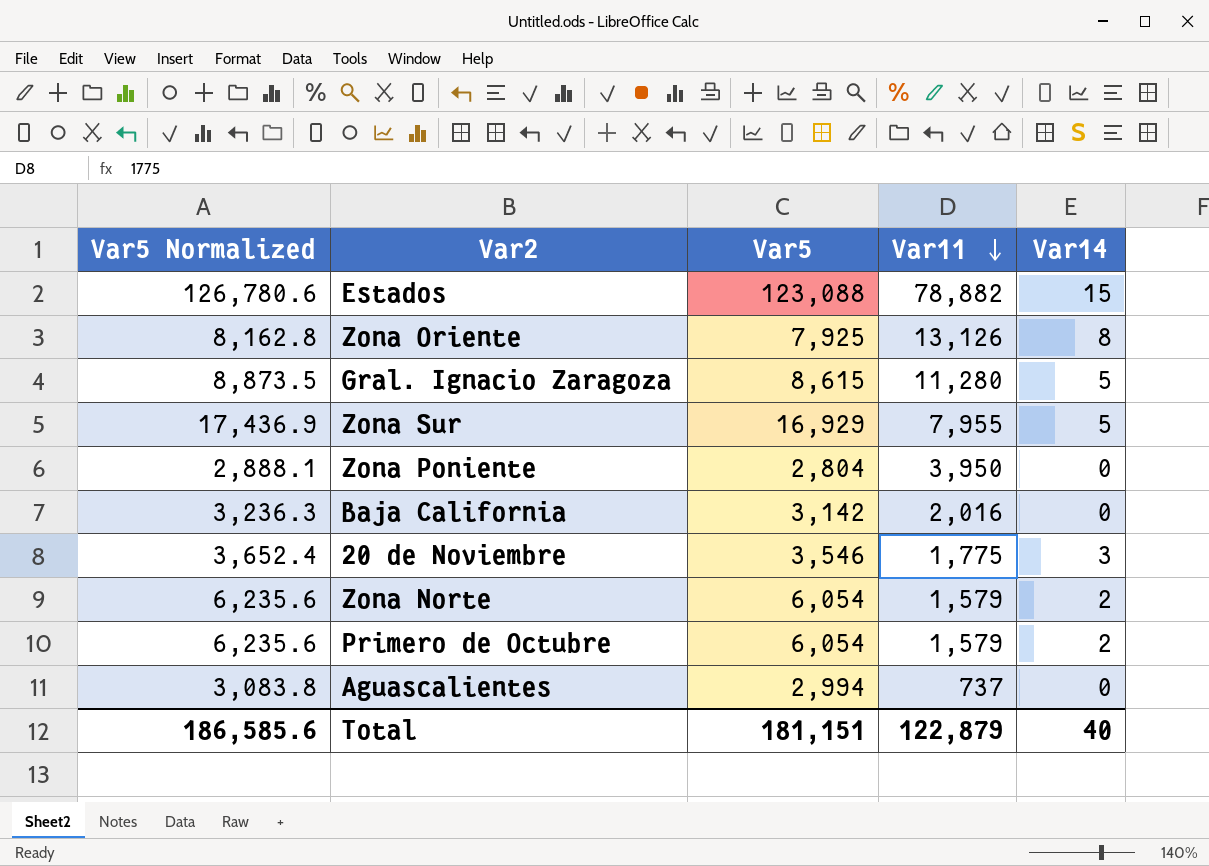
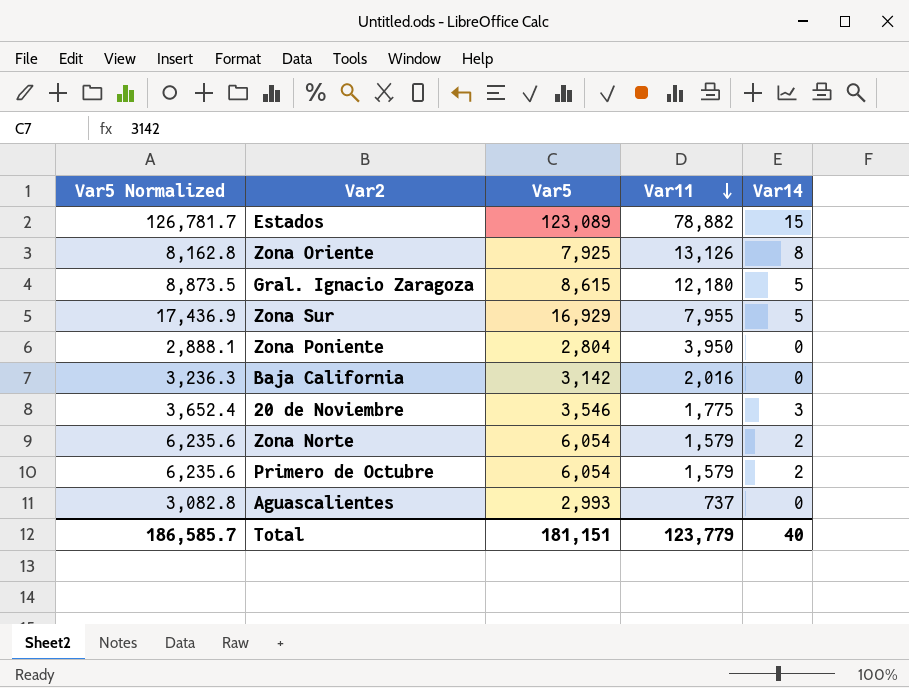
Estados | Var5 Normalized: 126,780.6 -> 126,781.7
Estados | Var5: 123,088 -> 123,089
Gral. Ignacio Zaragoza | Var11: 11,280 -> 12,180
Aguascalientes | Var5 Normalized: 3,083.8 -> 3,082.8
Aguascalientes | Var5: 2,994 -> 2,993
Total | Var5 Normalized: 186,585.6 -> 186,585.7
Total | Var11: 122,879 -> 123,779

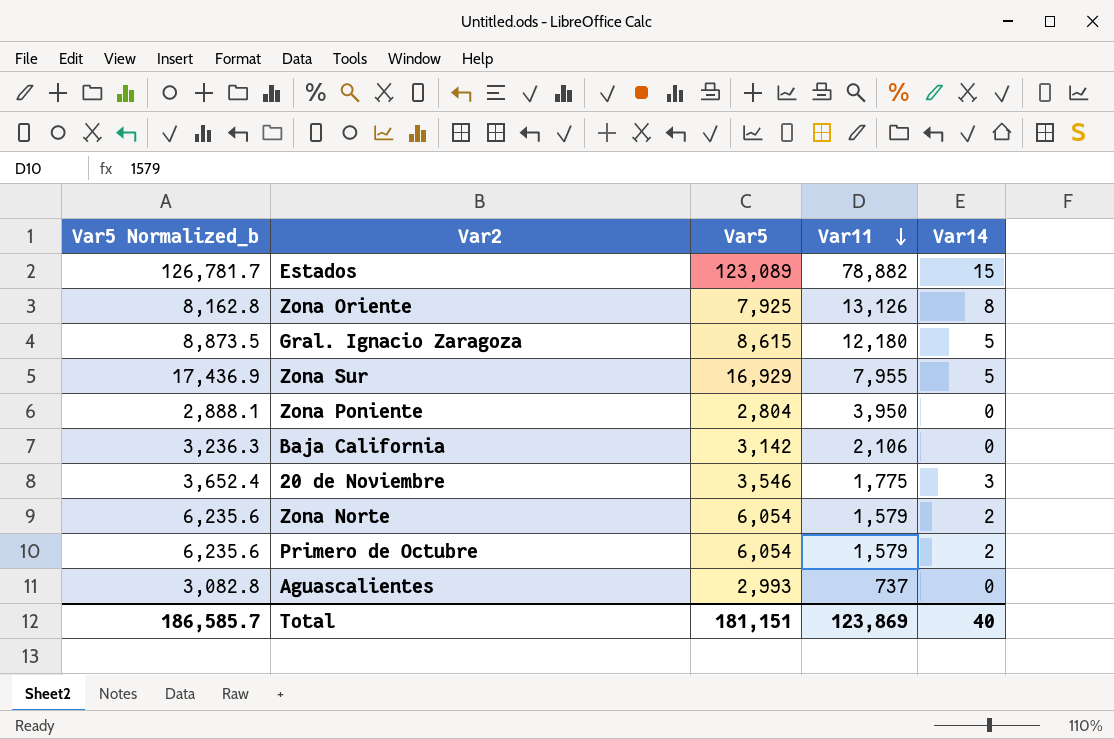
column name: Var5 Normalized -> Var5 Normalized_b
Baja California | Var11: 2,016 -> 2,106
Total | Var11: 123,779 -> 123,869

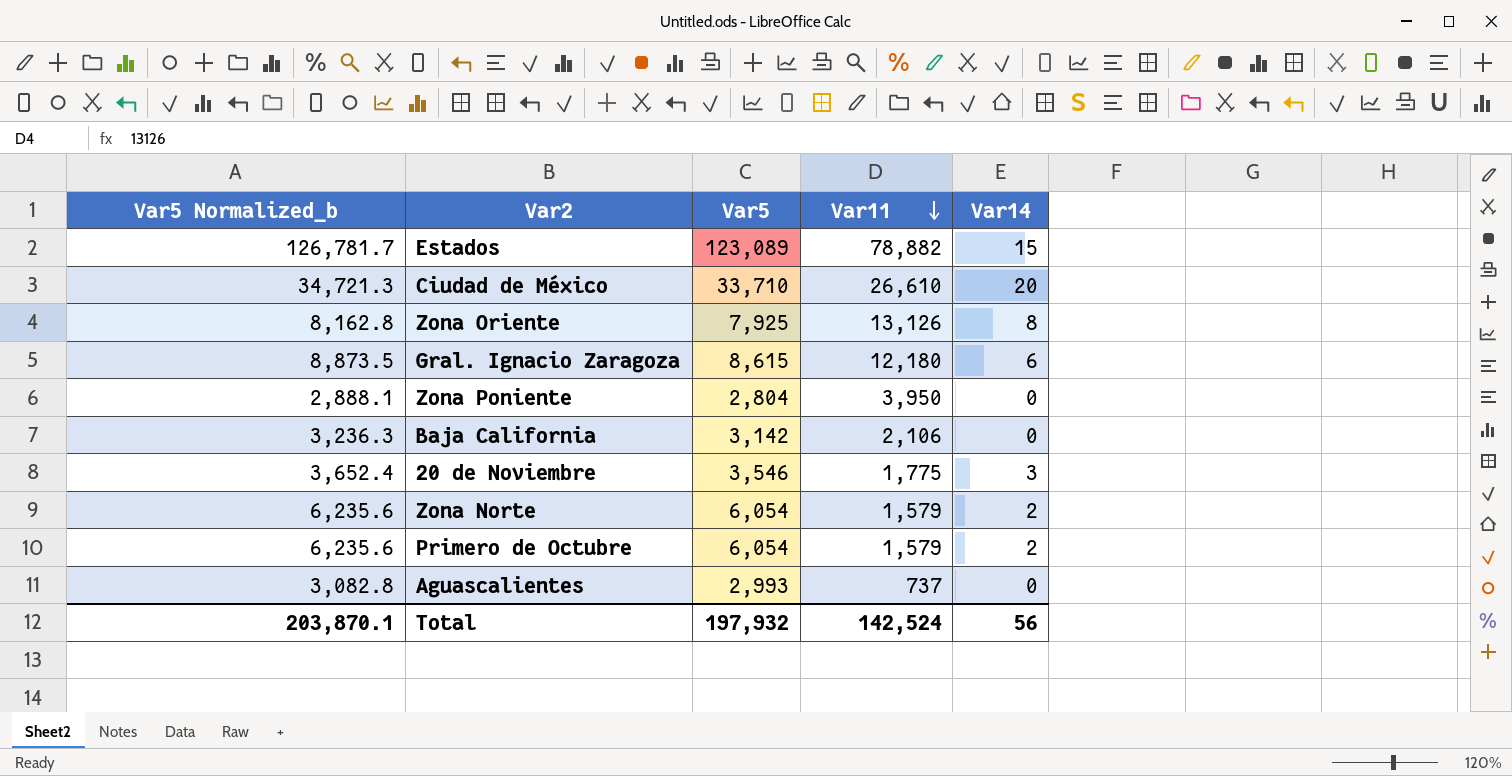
row Zona Sur: 17,436.9 | 16,929 | 7,955 | 5 -> none
row Ciudad de México: none -> 34,721.3 | 33,710 | 26,610 | 20
Gral. Ignacio Zaragoza | Var14: 5 -> 6
Total | Var5 Normalized_b: 186,585.7 -> 203,870.1
Total | Var5: 181,151 -> 197,932
Total | Var11: 123,869 -> 142,524
Total | Var14: 40 -> 56

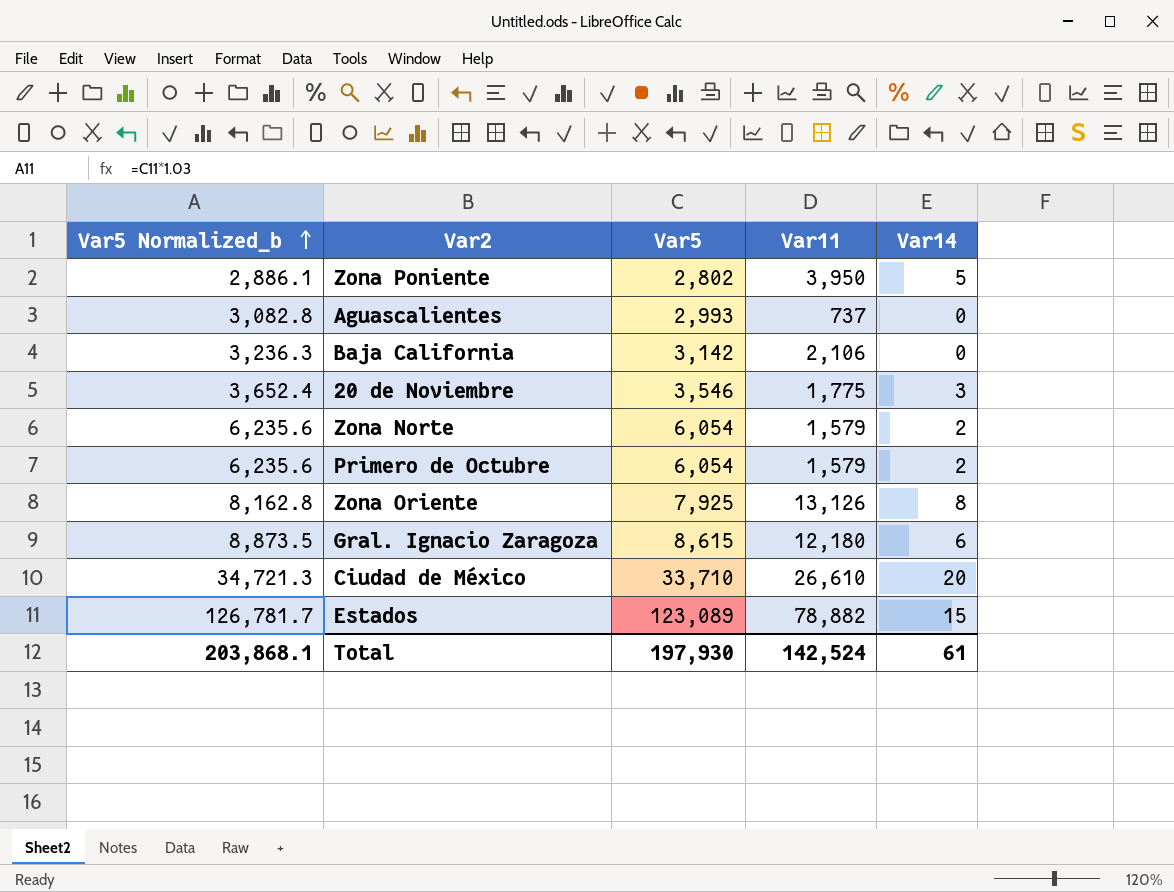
row order: Var11 descending -> Var5 Normalized_b ascending
Zona Poniente | Var5 Normalized_b: 2,888.1 -> 2,886.1
Zona Poniente | Var5: 2,804 -> 2,802
Zona Poniente | Var14: 0 -> 5
Total | Var5 Normalized_b: 203,870.1 -> 203,868.1
Total | Var5: 197,932 -> 197,930
Total | Var14: 56 -> 61

